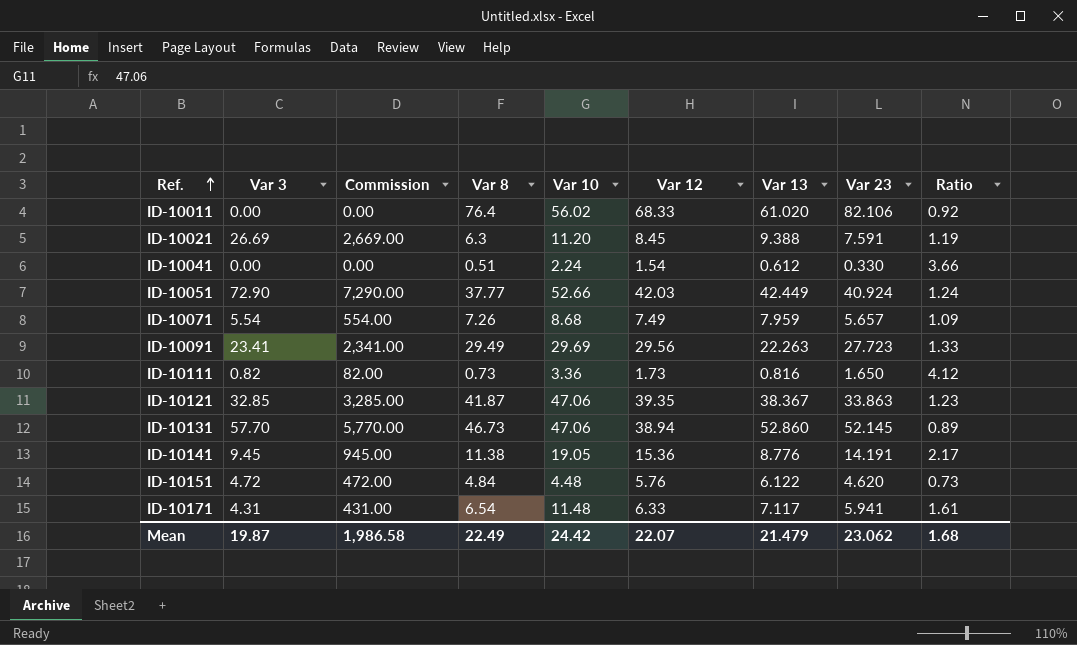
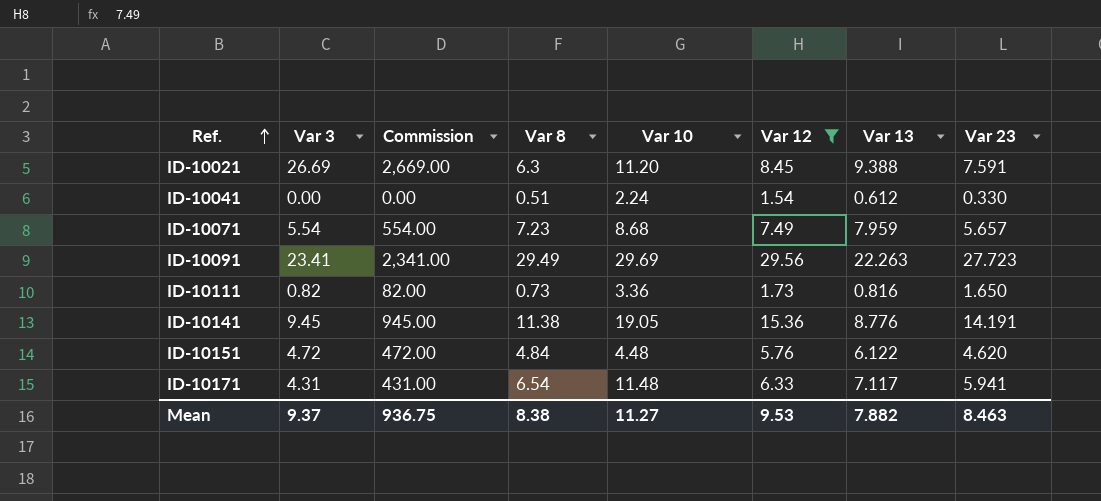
filter: none -> Var 12 <= 29.56
column Ratio | formula: [Var 10] / [Var 13] -> none
ID-10071 | Var 8: 7.26 -> 7.23
Mean | Var 3: 19.87 -> 9.37
Mean | Commission: 1,986.58 -> 936.75
Mean | Var 8: 22.49 -> 8.38
Mean | Var 10: 24.42 -> 11.27
Mean | Var 12: 22.07 -> 9.53
Mean | Var 13: 21.479 -> 7.882
Mean | Var 23: 23.062 -> 8.463

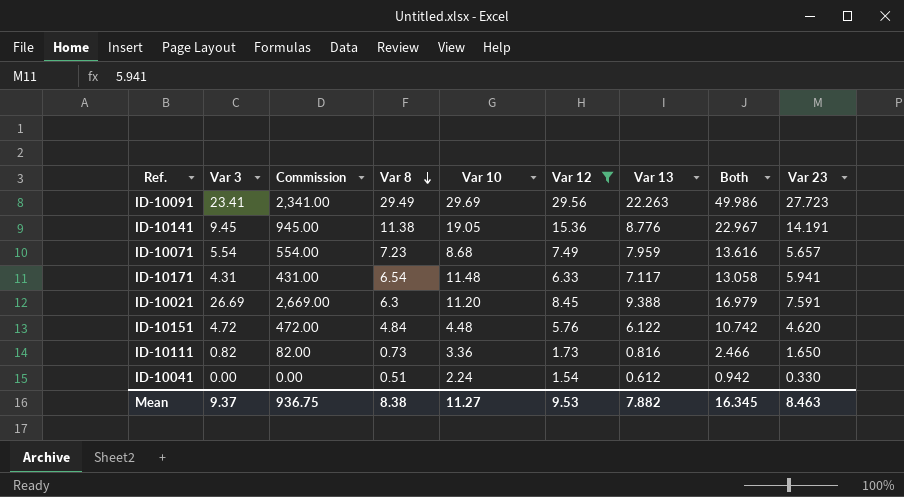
row order: Ref. ascending -> Var 8 descending
column Both | formula: none -> [Var 13] + [Var 23]

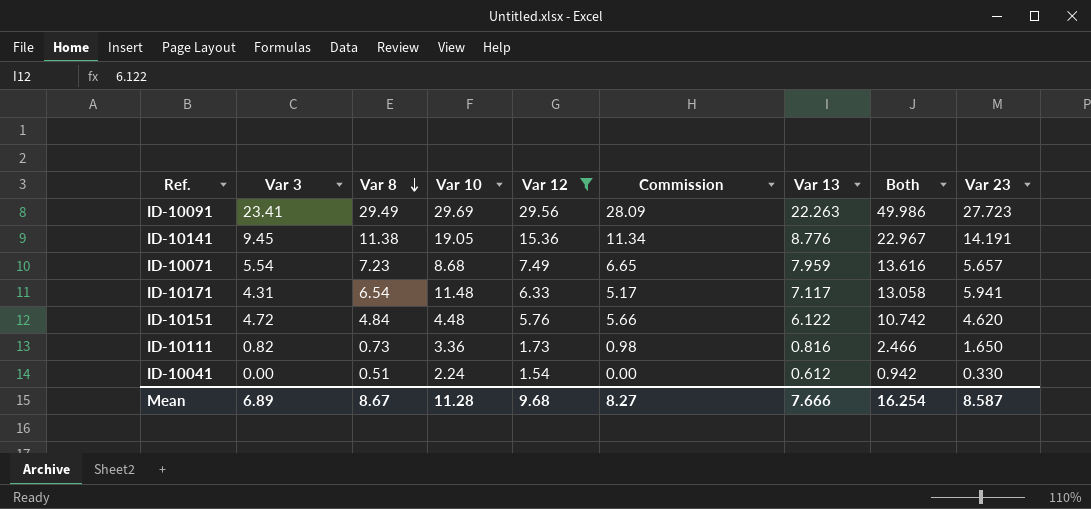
column Commission | formula: [Var 3] * 100 -> [Var 3] * 1.2
column Commission | position: 3 -> 6
row ID-10021: 26.69 | 2,669.00 | 6.3 | 11.20 | 8.45 | 9.388 | 16.979 | 7.591 -> none
Mean | Var 3: 9.37 -> 6.89
Mean | Var 8: 8.38 -> 8.67
Mean | Var 10: 11.27 -> 11.28
Mean | Var 12: 9.53 -> 9.68
Mean | Commission: 936.75 -> 8.27
Mean | Var 13: 7.882 -> 7.666
Mean | Both: 16.345 -> 16.254
Mean | Var 23: 8.463 -> 8.587

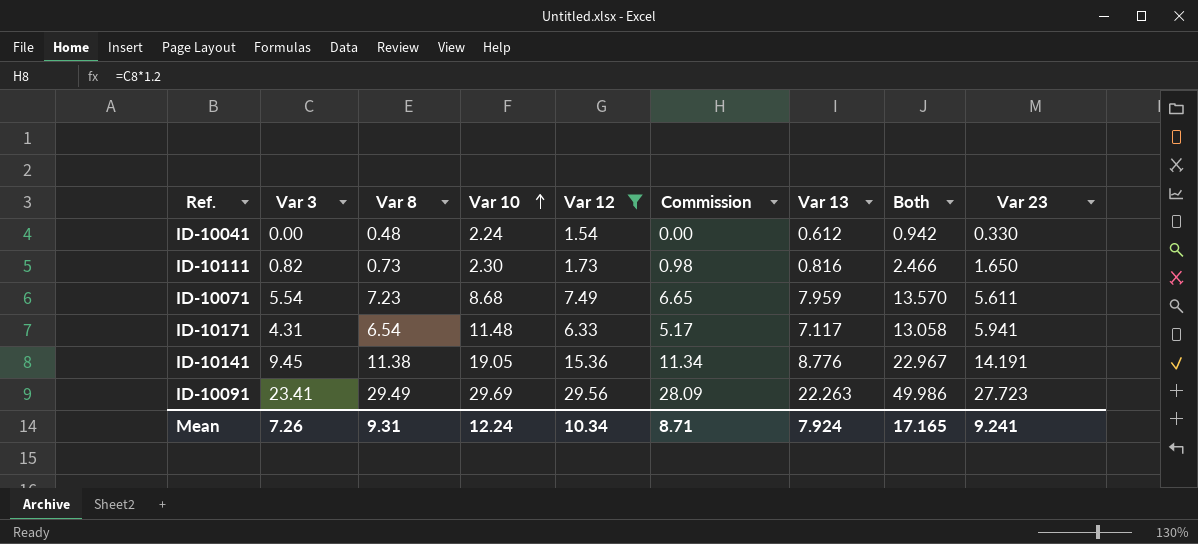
row order: Var 8 descending -> Var 10 ascending
row ID-10151: 4.72 | 4.84 | 4.48 | 5.76 | 5.66 | 6.122 | 10.742 | 4.620 -> none
ID-10041 | Var 8: 0.51 -> 0.48
ID-10111 | Var 10: 3.36 -> 2.30
ID-10071 | Both: 13.616 -> 13.570
ID-10071 | Var 23: 5.657 -> 5.611
Mean | Var 3: 6.89 -> 7.26
Mean | Var 8: 8.67 -> 9.31
Mean | Var 10: 11.28 -> 12.24
Mean | Var 12: 9.68 -> 10.34
Mean | Commission: 8.27 -> 8.71
Mean | Var 13: 7.666 -> 7.924
Mean | Both: 16.254 -> 17.165
Mean | Var 23: 8.587 -> 9.241

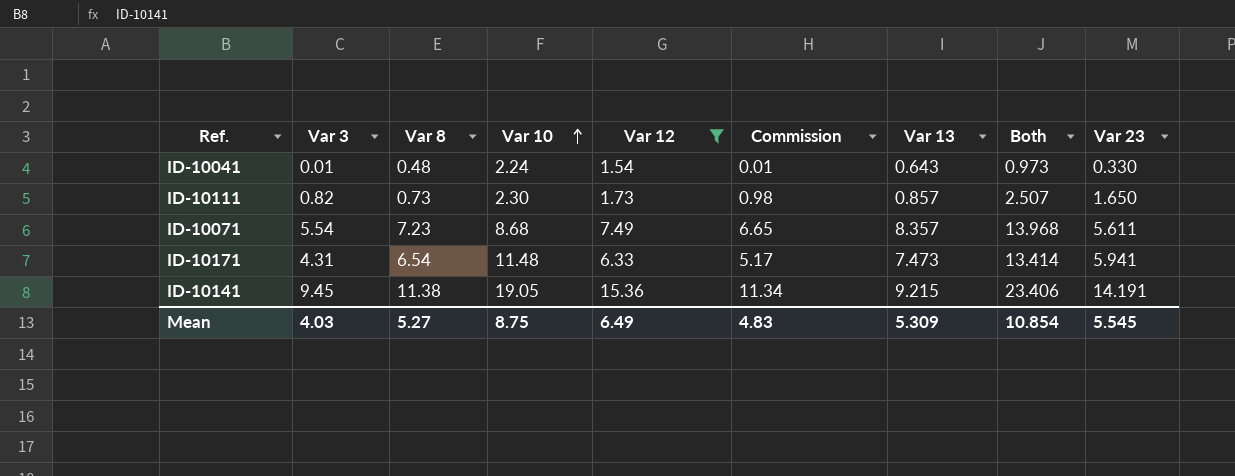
row ID-10091: 23.41 | 29.49 | 29.69 | 29.56 | 28.09 | 22.263 | 49.986 | 27.723 -> none
ID-10041 | Var 3: 0.00 -> 0.01
ID-10041 | Commission: 0.00 -> 0.01
ID-10041 | Var 13: 0.612 -> 0.643
ID-10041 | Both: 0.942 -> 0.973
ID-10111 | Var 13: 0.816 -> 0.857
ID-10111 | Both: 2.466 -> 2.507
ID-10071 | Var 13: 7.959 -> 8.357
ID-10071 | Both: 13.570 -> 13.968
ID-10171 | Var 13: 7.117 -> 7.473
ID-10171 | Both: 13.058 -> 13.414
ID-10141 | Var 13: 8.776 -> 9.215
ID-10141 | Both: 22.967 -> 23.406
Mean | Var 3: 7.26 -> 4.03
Mean | Var 8: 9.31 -> 5.27
Mean | Var 10: 12.24 -> 8.75
Mean | Var 12: 10.34 -> 6.49
Mean | Commission: 8.71 -> 4.83
Mean | Var 13: 7.924 -> 5.309
Mean | Both: 17.165 -> 10.854
Mean | Var 23: 9.241 -> 5.545

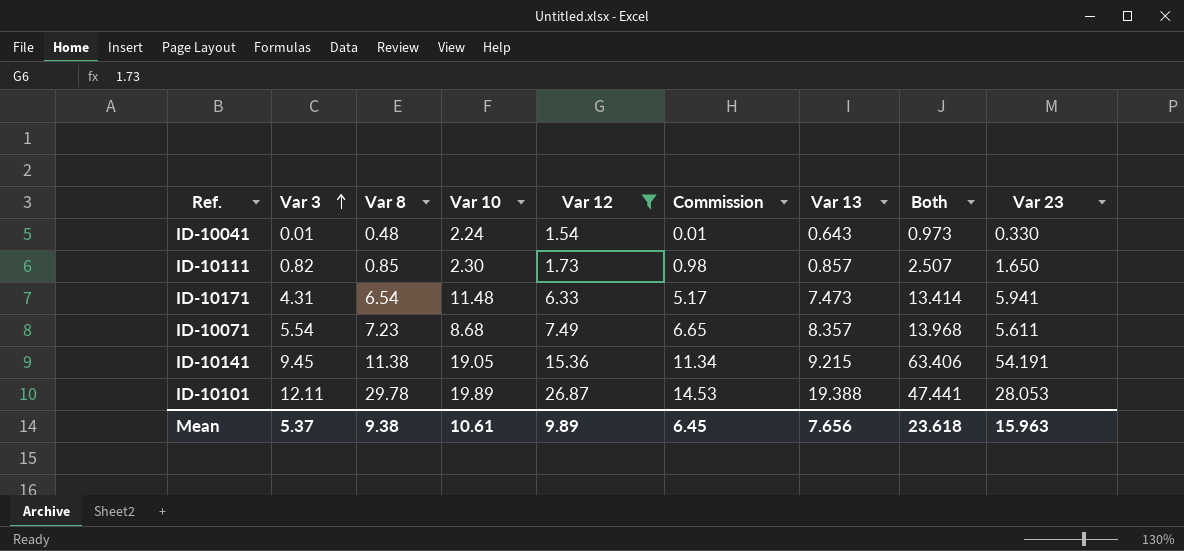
row order: Var 10 ascending -> Var 3 ascending
ID-10111 | Var 8: 0.73 -> 0.85
ID-10141 | Both: 23.406 -> 63.406
ID-10141 | Var 23: 14.191 -> 54.191
row ID-10101: none -> 12.11 | 29.78 | 19.89 | 26.87 | 14.53 | 19.388 | 47.441 | 28.053
Mean | Var 3: 4.03 -> 5.37
Mean | Var 8: 5.27 -> 9.38
Mean | Var 10: 8.75 -> 10.61
Mean | Var 12: 6.49 -> 9.89
Mean | Commission: 4.83 -> 6.45
Mean | Var 13: 5.309 -> 7.656
Mean | Both: 10.854 -> 23.618
Mean | Var 23: 5.545 -> 15.963

